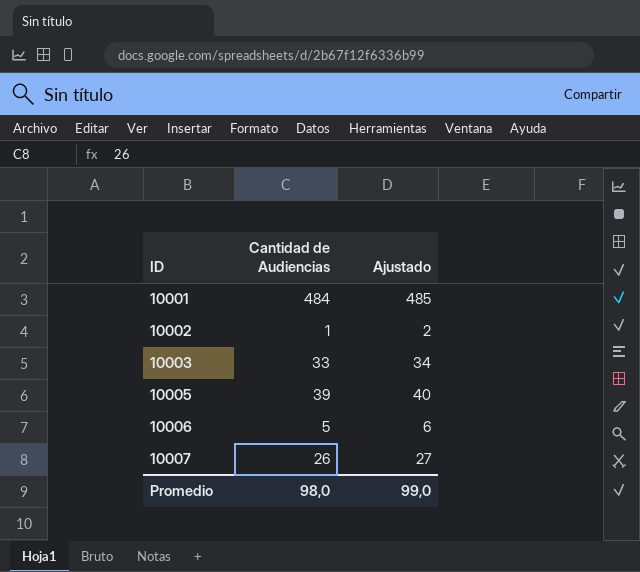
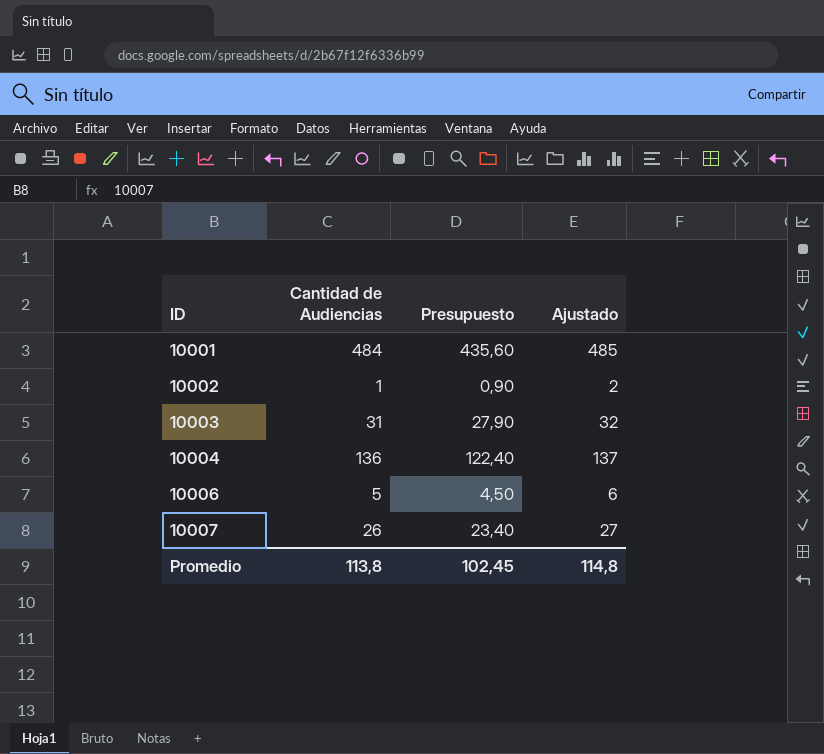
column Presupuesto | formula: none -> [Cantidad de Audiencias] * 0,9
row 10005: 39 | 40 -> none
10003 | Cantidad de Audiencias: 33 -> 31
10003 | Ajustado: 34 -> 32
row 10004: none -> 136 | 122,40 | 137
Promedio | Cantidad de Audiencias: 98,0 -> 113,8
Promedio | Ajustado: 99,0 -> 114,8

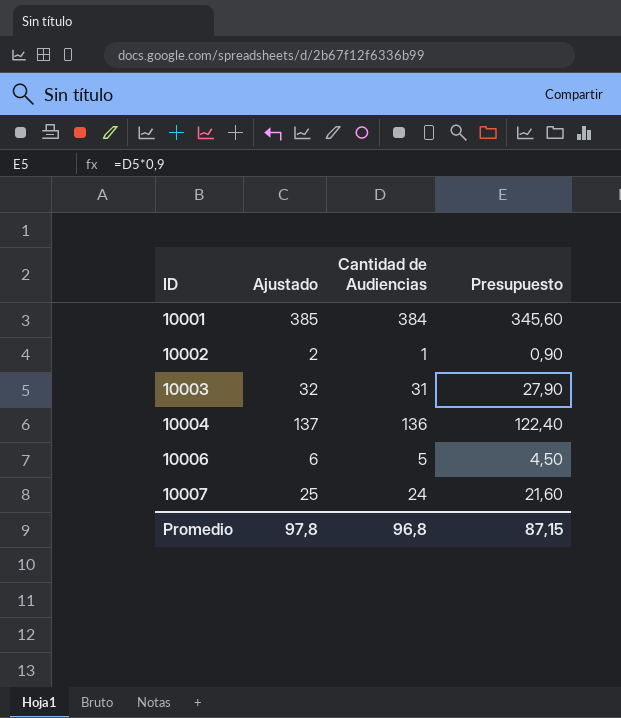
column Ajustado | position: 4 -> 2
10001 | Ajustado: 485 -> 385
10001 | Cantidad de Audiencias: 484 -> 384
10001 | Presupuesto: 435,60 -> 345,60
10007 | Ajustado: 27 -> 25
10007 | Cantidad de Audiencias: 26 -> 24
10007 | Presupuesto: 23,40 -> 21,60
Promedio | Ajustado: 114,8 -> 97,8
Promedio | Cantidad de Audiencias: 113,8 -> 96,8
Promedio | Presupuesto: 102,45 -> 87,15

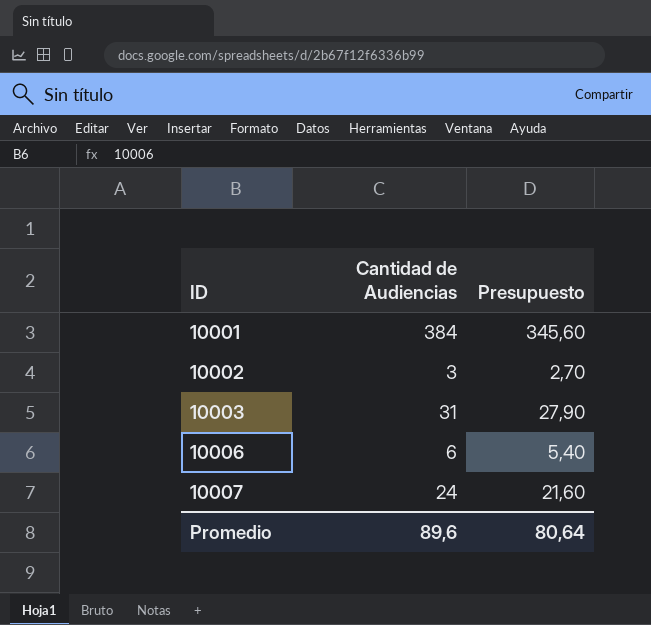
column Ajustado | formula: [Cantidad de Audiencias] + 1 -> none
row 10004: 137 | 136 | 122,40 -> none
10002 | Cantidad de Audiencias: 1 -> 3
10002 | Presupuesto: 0,90 -> 2,70
10006 | Cantidad de Audiencias: 5 -> 6
10006 | Presupuesto: 4,50 -> 5,40
Promedio | Cantidad de Audiencias: 96,8 -> 89,6
Promedio | Presupuesto: 87,15 -> 80,64

